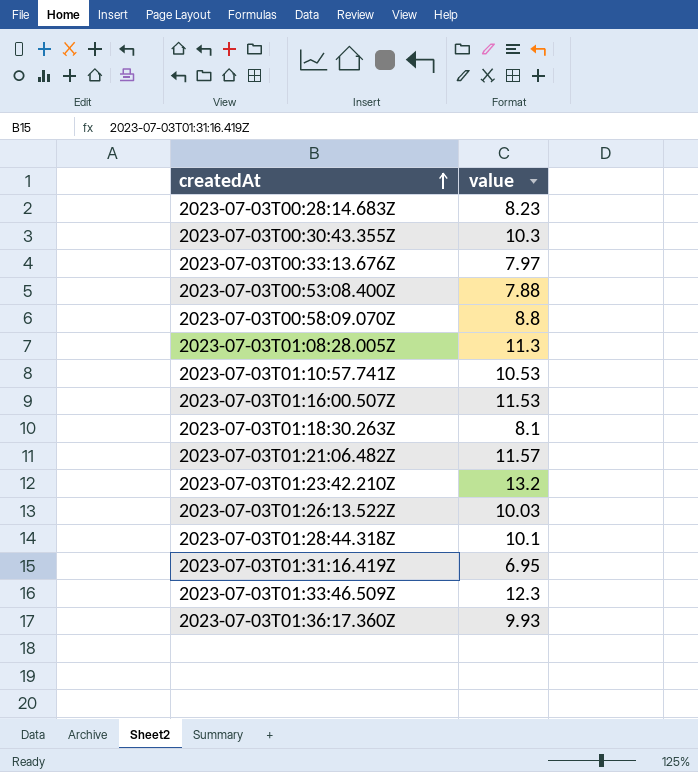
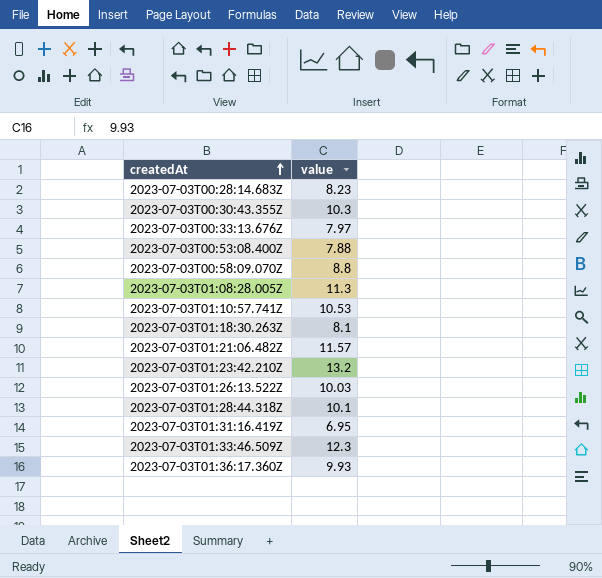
row 2023-07-03T01:16:00.507Z: 11.53 -> none

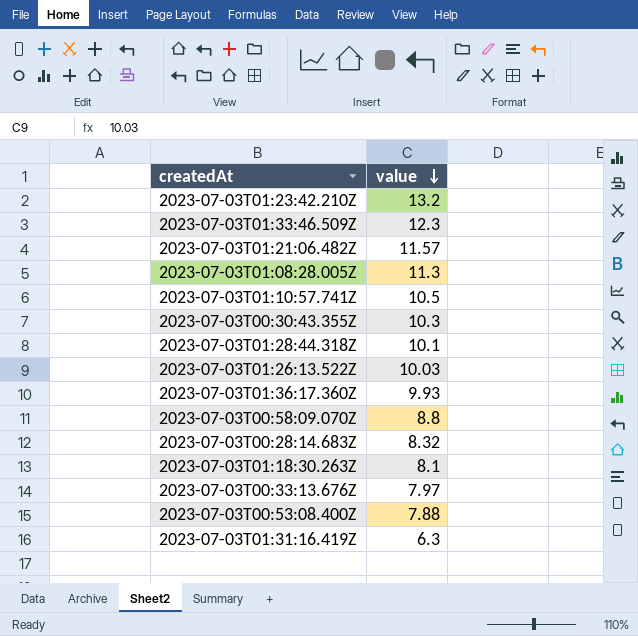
row order: createdAt ascending -> value descending
2023-07-03T01:10:57.741Z | value: 10.53 -> 10.5
2023-07-03T00:28:14.683Z | value: 8.23 -> 8.32
2023-07-03T01:31:16.419Z | value: 6.95 -> 6.3

